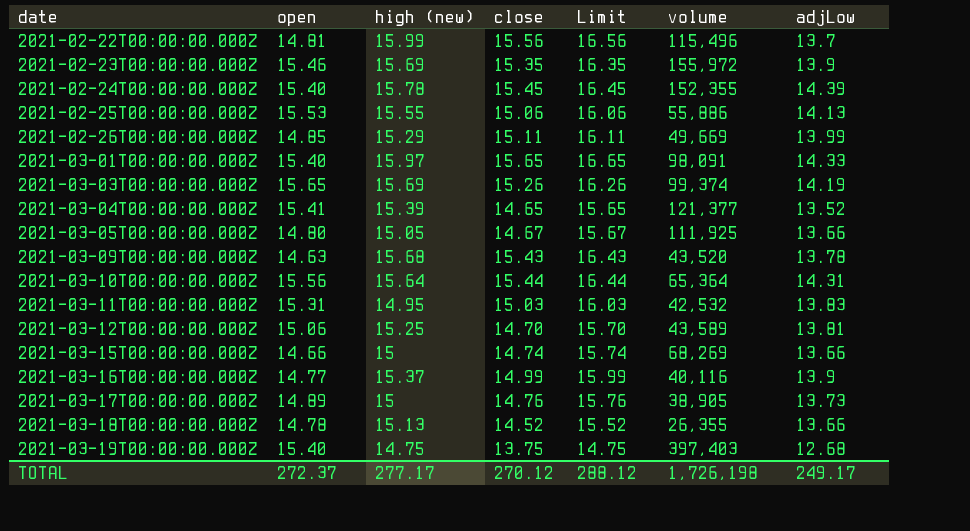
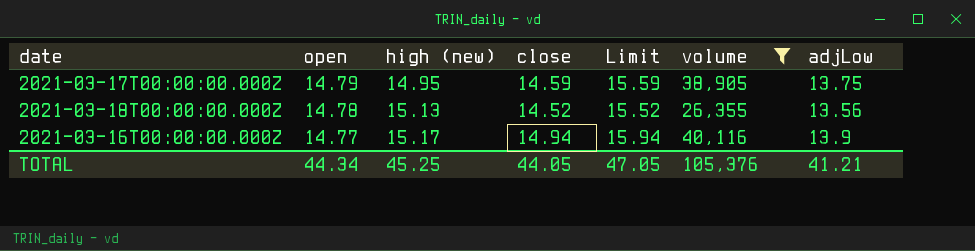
filter: none -> volume <= 40,116
row order: date ascending -> open descending
2021-03-17T00:00:00.000Z | open: 14.89 -> 14.79
2021-03-17T00:00:00.000Z | high (new): 15 -> 14.95
2021-03-17T00:00:00.000Z | close: 14.76 -> 14.59
2021-03-17T00:00:00.000Z | Limit: 15.76 -> 15.59
2021-03-17T00:00:00.000Z | adjLow: 13.73 -> 13.75
2021-03-18T00:00:00.000Z | adjLow: 13.66 -> 13.56
2021-03-16T00:00:00.000Z | high (new): 15.37 -> 15.17
2021-03-16T00:00:00.000Z | close: 14.99 -> 14.94
2021-03-16T00:00:00.000Z | Limit: 15.99 -> 15.94
TOTAL | open: 272.37 -> 44.34
TOTAL | high (new): 277.17 -> 45.25
TOTAL | close: 270.12 -> 44.05
TOTAL | Limit: 288.12 -> 47.05
TOTAL | volume: 1,726,198 -> 105,376
TOTAL | adjLow: 249.17 -> 41.21

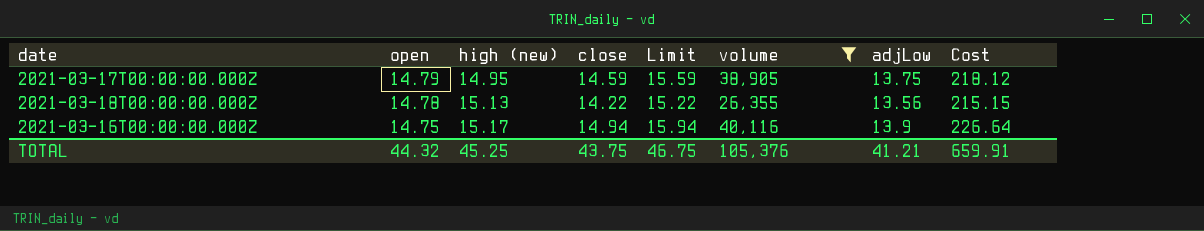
column Cost | formula: none -> [high (new)] * [close]
2021-03-18T00:00:00.000Z | close: 14.52 -> 14.22
2021-03-18T00:00:00.000Z | Limit: 15.52 -> 15.22
2021-03-16T00:00:00.000Z | open: 14.77 -> 14.75
TOTAL | open: 44.34 -> 44.32
TOTAL | close: 44.05 -> 43.75
TOTAL | Limit: 47.05 -> 46.75

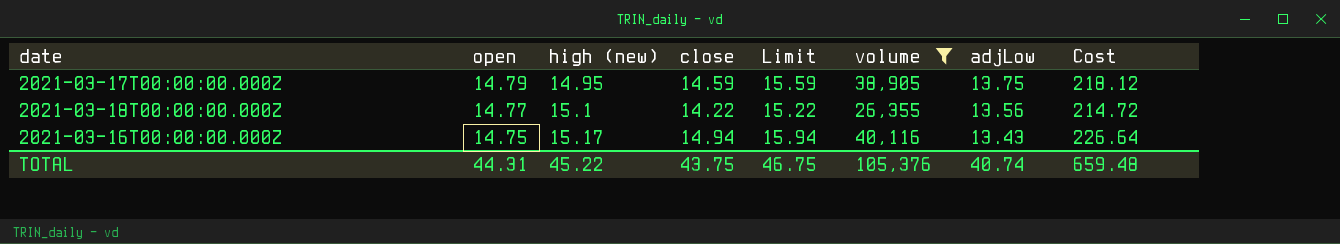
2021-03-18T00:00:00.000Z | open: 14.78 -> 14.77
2021-03-18T00:00:00.000Z | high (new): 15.13 -> 15.1
2021-03-18T00:00:00.000Z | Cost: 215.15 -> 214.72
2021-03-16T00:00:00.000Z | adjLow: 13.9 -> 13.43
TOTAL | open: 44.32 -> 44.31
TOTAL | high (new): 45.25 -> 45.22
TOTAL | adjLow: 41.21 -> 40.74
TOTAL | Cost: 659.91 -> 659.48

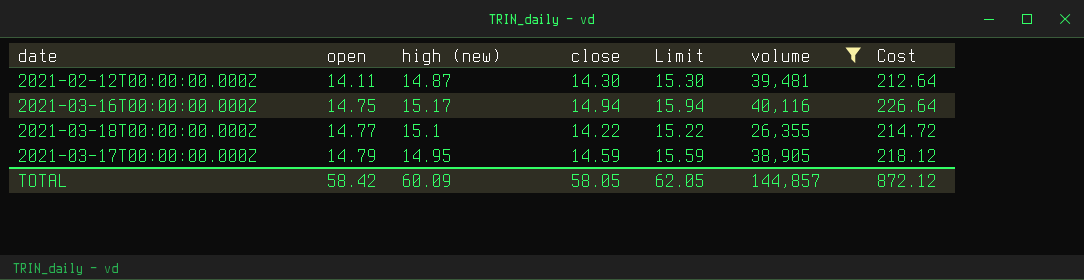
row order: open descending -> open ascending
column adjLow | position: 7 -> none
row 2021-02-12T00:00:00.000Z: none -> 14.11 | 14.87 | 14.30 | 15.30 | 39,481 | 212.64
TOTAL | open: 44.31 -> 58.42
TOTAL | high (new): 45.22 -> 60.09
TOTAL | close: 43.75 -> 58.05
TOTAL | Limit: 46.75 -> 62.05
TOTAL | volume: 105,376 -> 144,857
TOTAL | Cost: 659.48 -> 872.12

